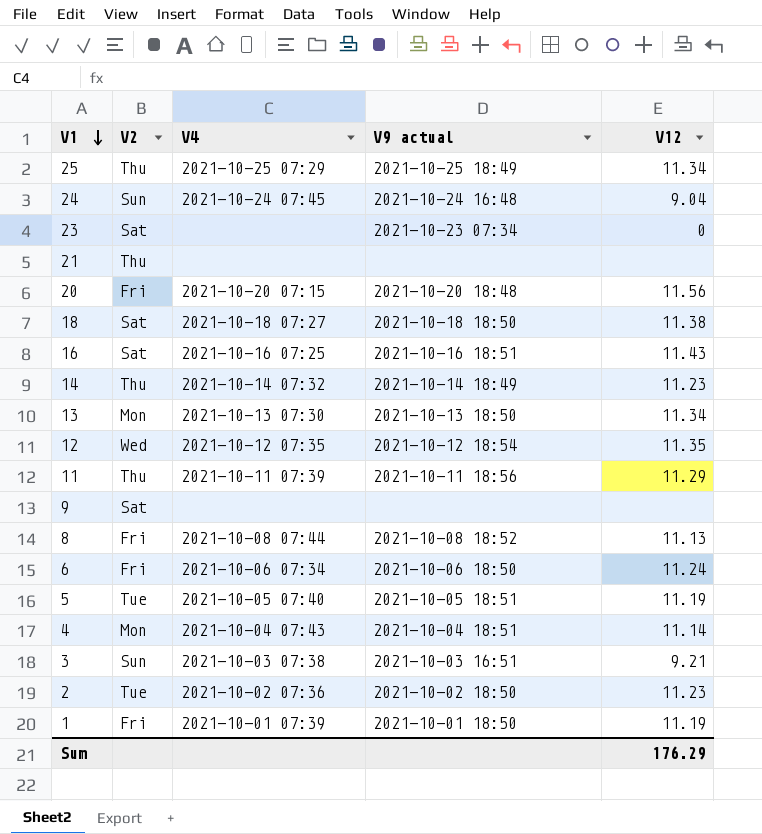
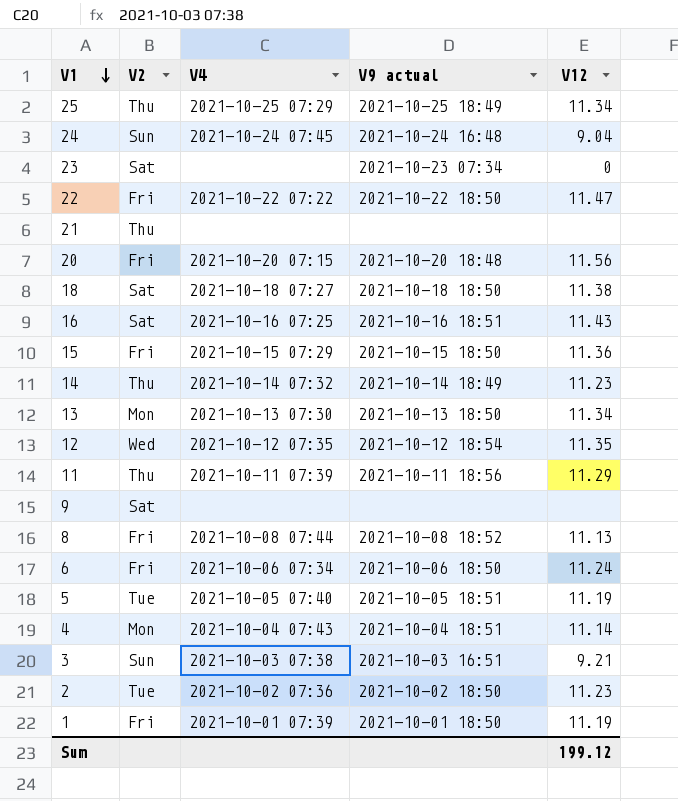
row 22: none -> Fri | 2021-10-22 07:22 | 2021-10-22 18:50 | 11.47
row 15: none -> Fri | 2021-10-15 07:29 | 2021-10-15 18:50 | 11.36
Sum | V12: 176.29 -> 199.12

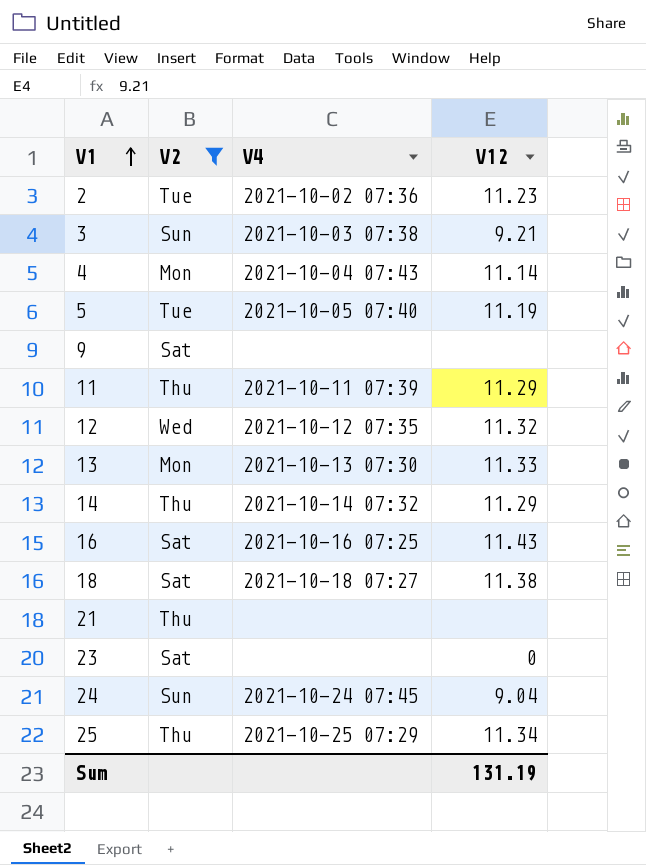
filter: none -> V2 != Fri
row order: V1 descending -> V1 ascending
column V9 actual | position: 4 -> none
12 | V12: 11.35 -> 11.32
13 | V12: 11.34 -> 11.33
14 | V12: 11.23 -> 11.29
Sum | V12: 199.12 -> 131.19

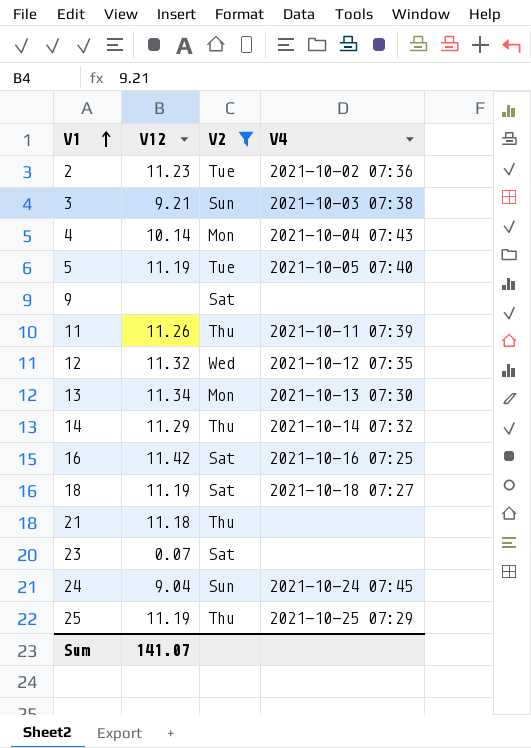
column V12 | position: 4 -> 2
4 | V12: 11.14 -> 10.14
11 | V12: 11.29 -> 11.26
13 | V12: 11.33 -> 11.34
16 | V12: 11.43 -> 11.42
18 | V12: 11.38 -> 11.19
21 | V12: none -> 11.18
23 | V12: 0 -> 0.07
25 | V12: 11.34 -> 11.19
Sum | V12: 131.19 -> 141.07

